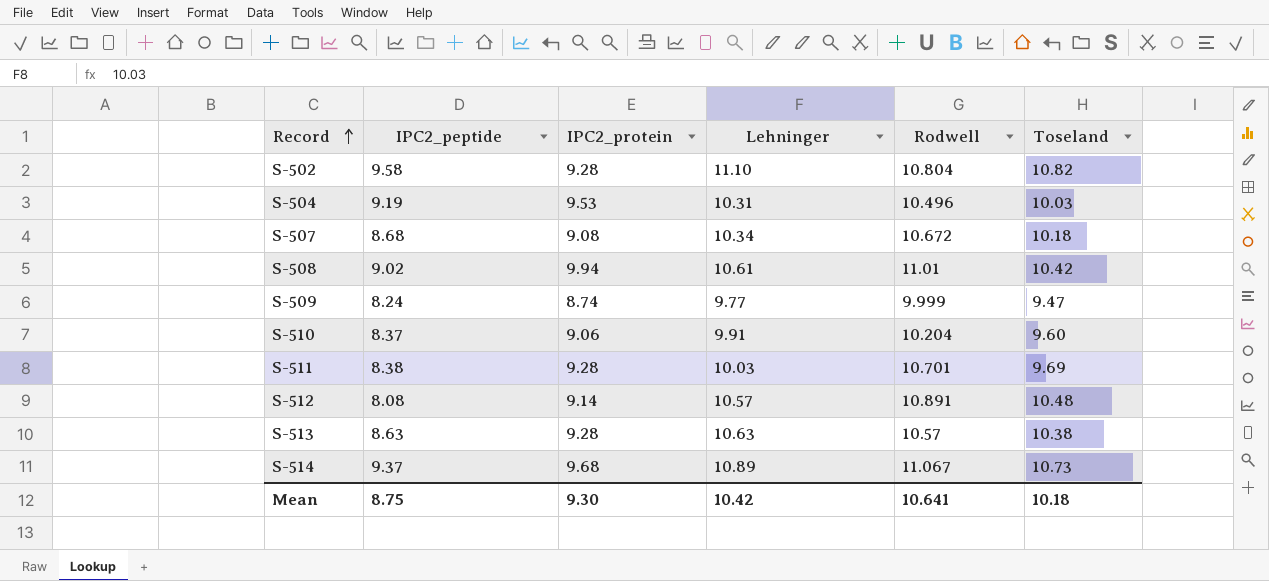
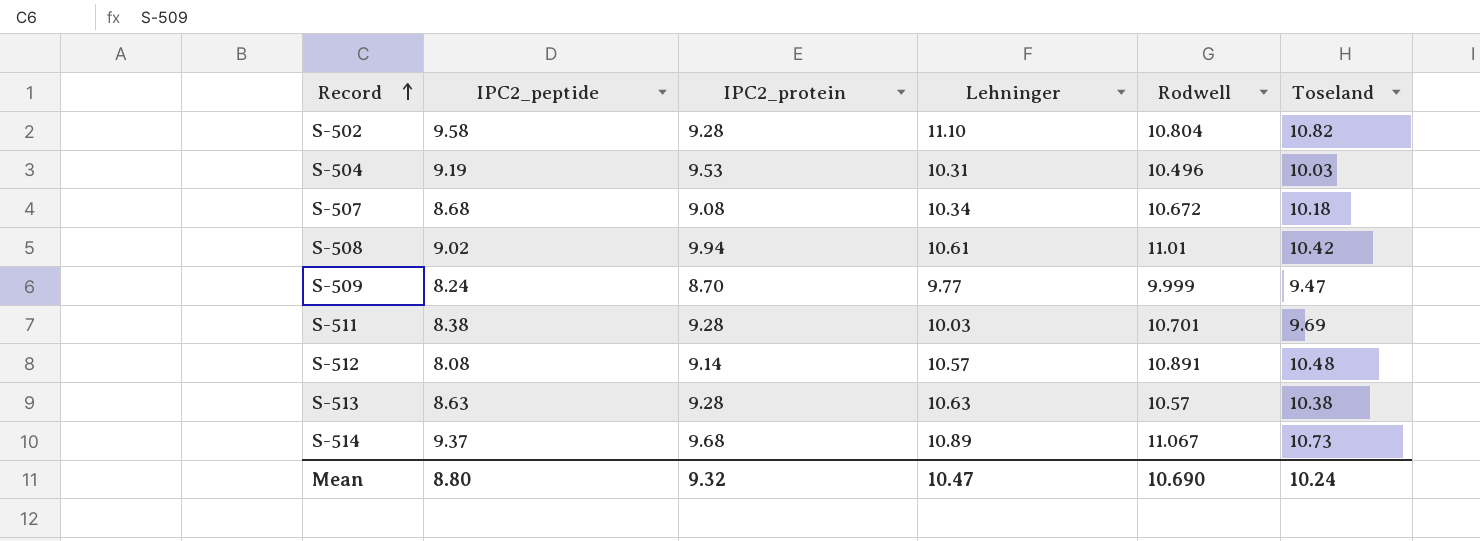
row S-510: 8.37 | 9.06 | 9.91 | 10.204 | 9.60 -> none
S-509 | IPC2_protein: 8.74 -> 8.70
Mean | IPC2_peptide: 8.75 -> 8.80
Mean | IPC2_protein: 9.30 -> 9.32
Mean | Lehninger: 10.42 -> 10.47
Mean | Rodwell: 10.641 -> 10.690
Mean | Toseland: 10.18 -> 10.24

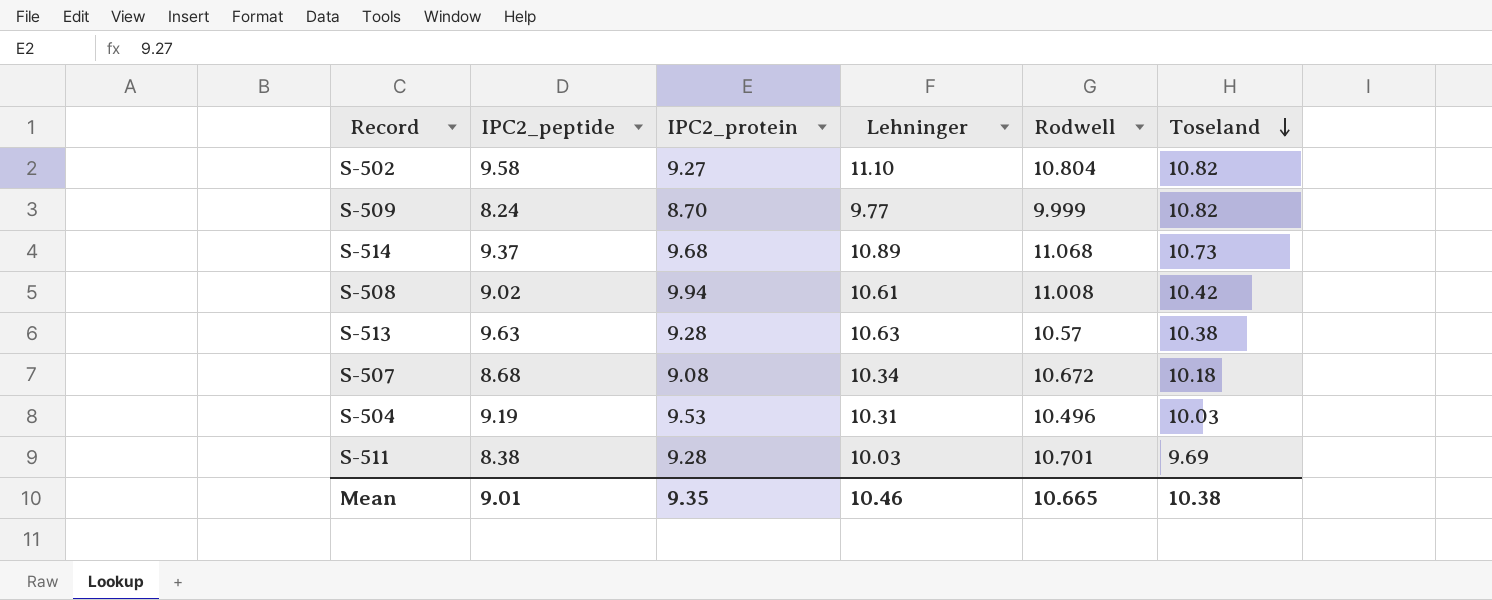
row order: Record ascending -> Toseland descending
row S-512: 8.08 | 9.14 | 10.57 | 10.891 | 10.48 -> none
S-502 | IPC2_protein: 9.28 -> 9.27
S-509 | Toseland: 9.47 -> 10.82
S-514 | Rodwell: 11.067 -> 11.068
S-508 | Rodwell: 11.01 -> 11.008
S-513 | IPC2_peptide: 8.63 -> 9.63
Mean | IPC2_peptide: 8.80 -> 9.01
Mean | IPC2_protein: 9.32 -> 9.35
Mean | Lehninger: 10.47 -> 10.46
Mean | Rodwell: 10.690 -> 10.665
Mean | Toseland: 10.24 -> 10.38

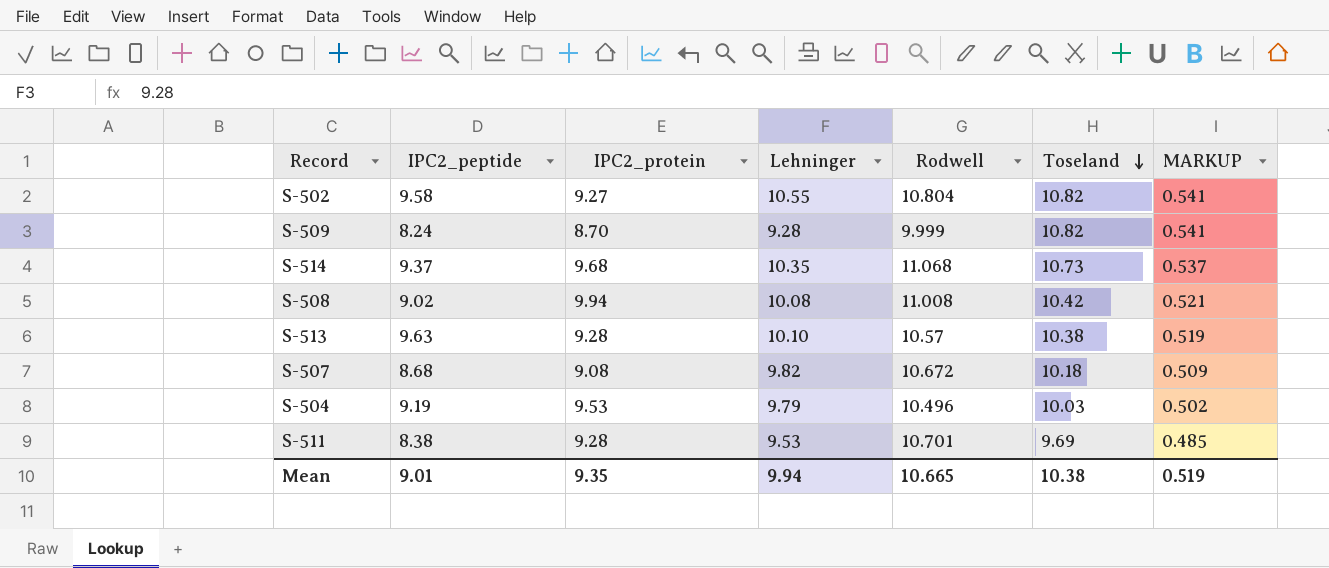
column MARKUP | formula: none -> [Toseland] * 0.05
S-502 | Lehninger: 11.10 -> 10.55
S-509 | Lehninger: 9.77 -> 9.28
S-514 | Lehninger: 10.89 -> 10.35
S-508 | Lehninger: 10.61 -> 10.08
S-513 | Lehninger: 10.63 -> 10.10
S-507 | Lehninger: 10.34 -> 9.82
S-504 | Lehninger: 10.31 -> 9.79
S-511 | Lehninger: 10.03 -> 9.53
Mean | Lehninger: 10.46 -> 9.94

